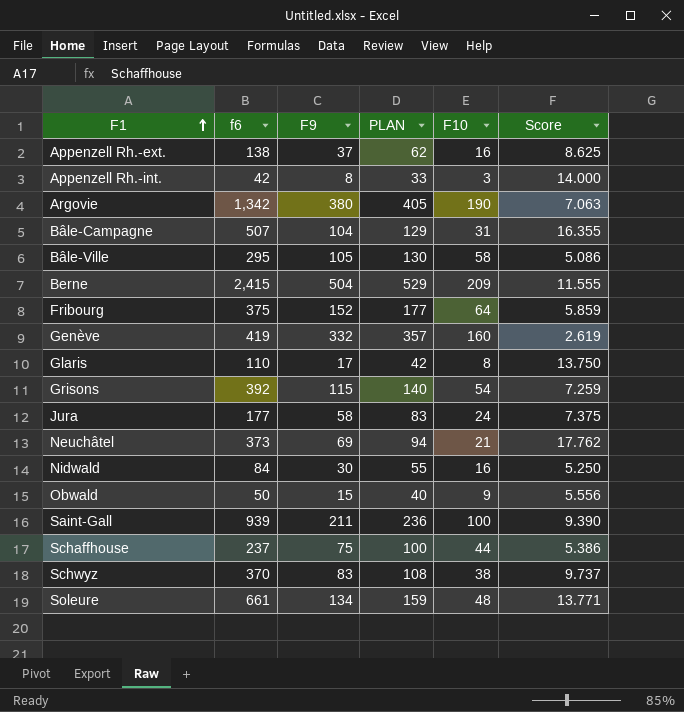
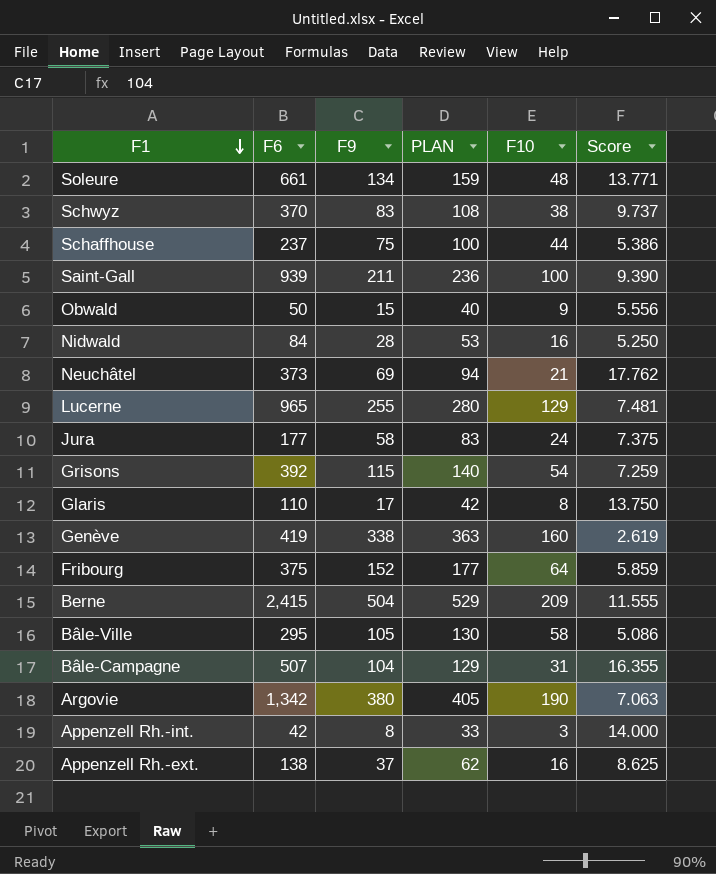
row order: F1 ascending -> F1 descending
column name: f6 -> F6
Nidwald | F9: 30 -> 28
Nidwald | PLAN: 55 -> 53
row Lucerne: none -> 965 | 255 | 280 | 129 | 7.481
Genève | F9: 332 -> 338
Genève | PLAN: 357 -> 363

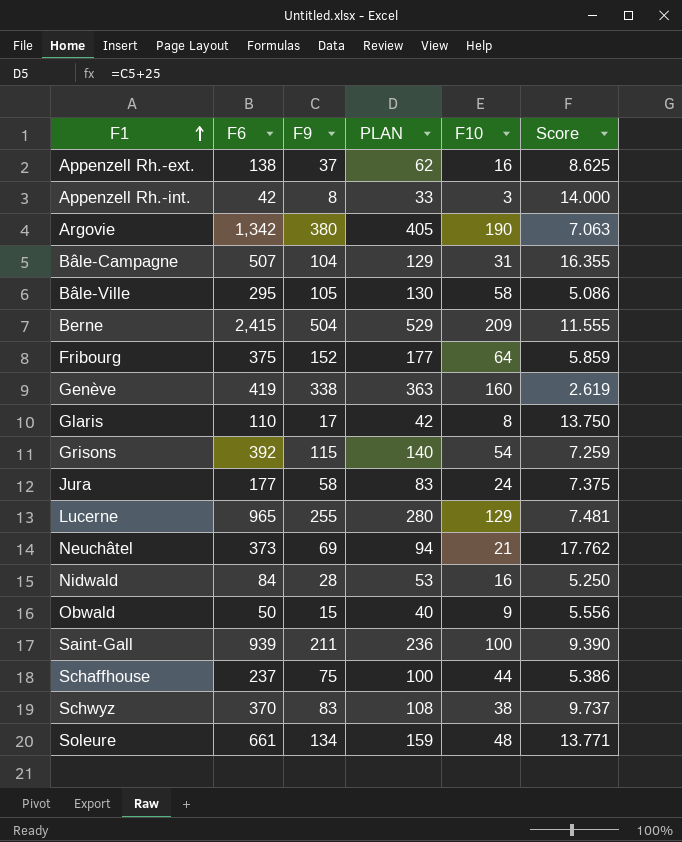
row order: F1 descending -> F1 ascending

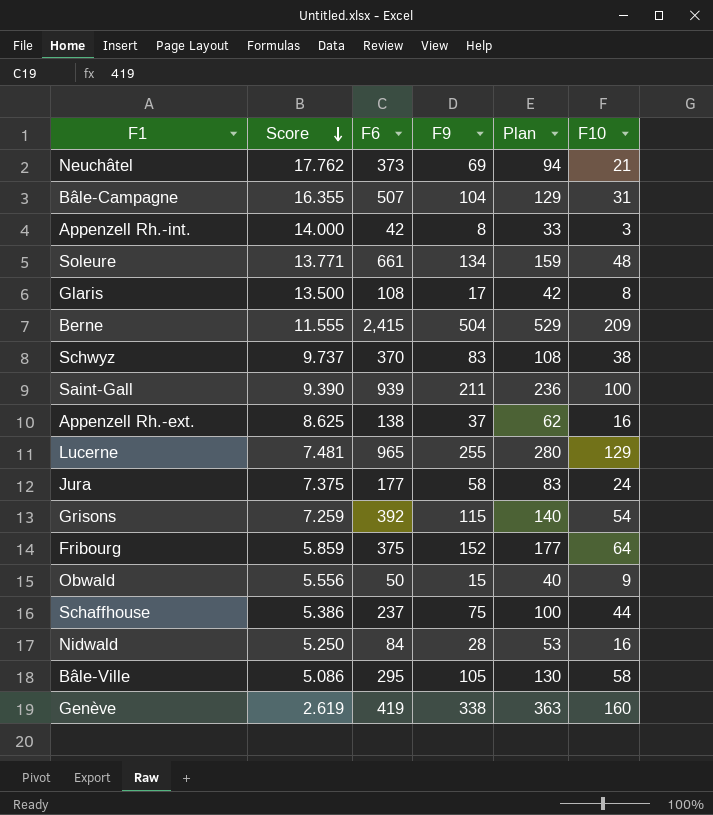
row order: F1 ascending -> Score descending
column Score | position: 6 -> 2
column name: PLAN -> Plan
row Argovie: 1,342 | 380 | 405 | 190 | 7.063 -> none
Glaris | Score: 13.750 -> 13.500
Glaris | F6: 110 -> 108

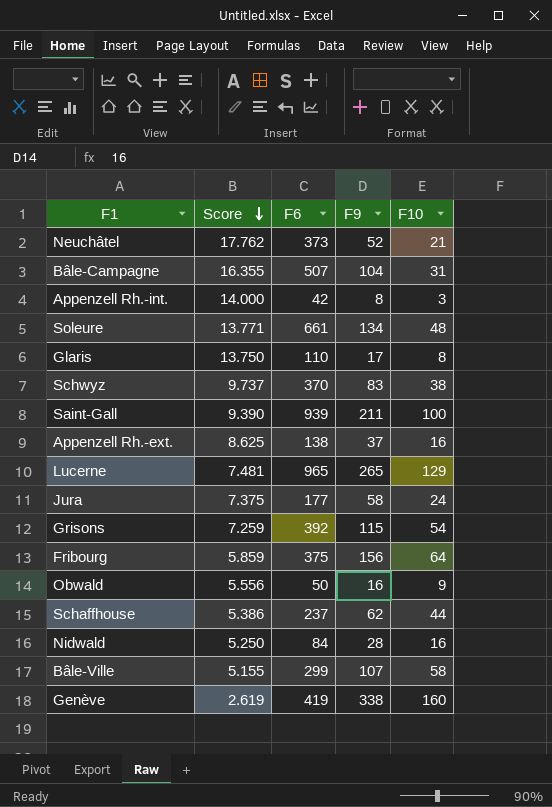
column Plan | formula: [F9] + 25 -> none
row Berne: 11.555 | 2,415 | 504 | 529 | 209 -> none
Neuchâtel | F9: 69 -> 52
Glaris | Score: 13.500 -> 13.750
Glaris | F6: 108 -> 110
Lucerne | F9: 255 -> 265
Fribourg | F9: 152 -> 156
Obwald | F9: 15 -> 16
Schaffhouse | F9: 75 -> 62
Bâle-Ville | Score: 5.086 -> 5.155
Bâle-Ville | F6: 295 -> 299
Bâle-Ville | F9: 105 -> 107

